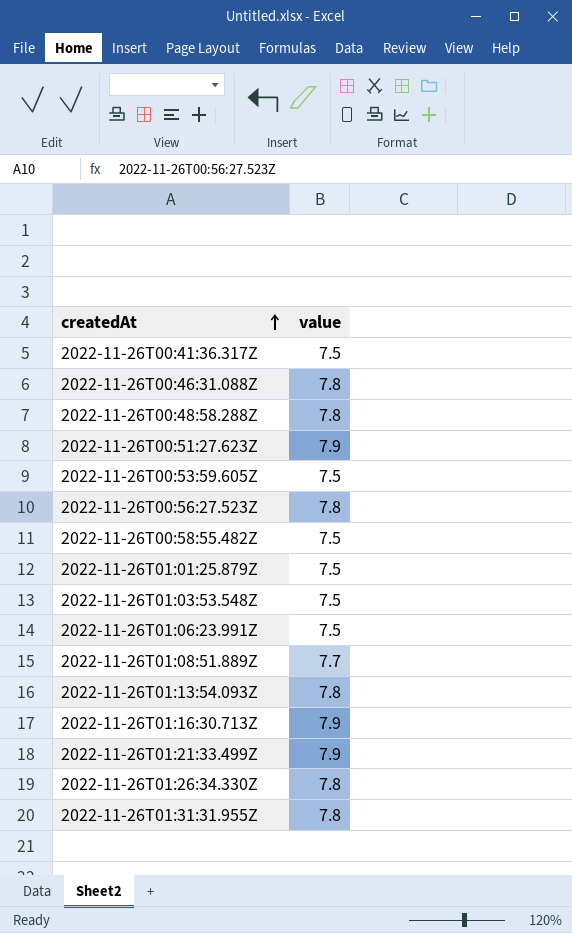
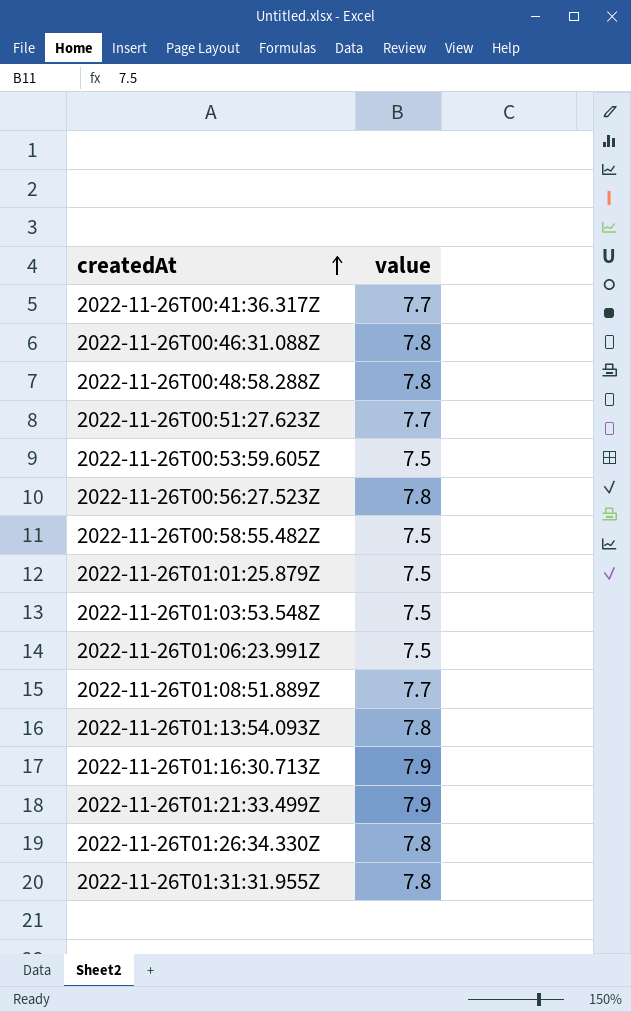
2022-11-26T00:41:36.317Z | value: 7.5 -> 7.7
2022-11-26T00:51:27.623Z | value: 7.9 -> 7.7

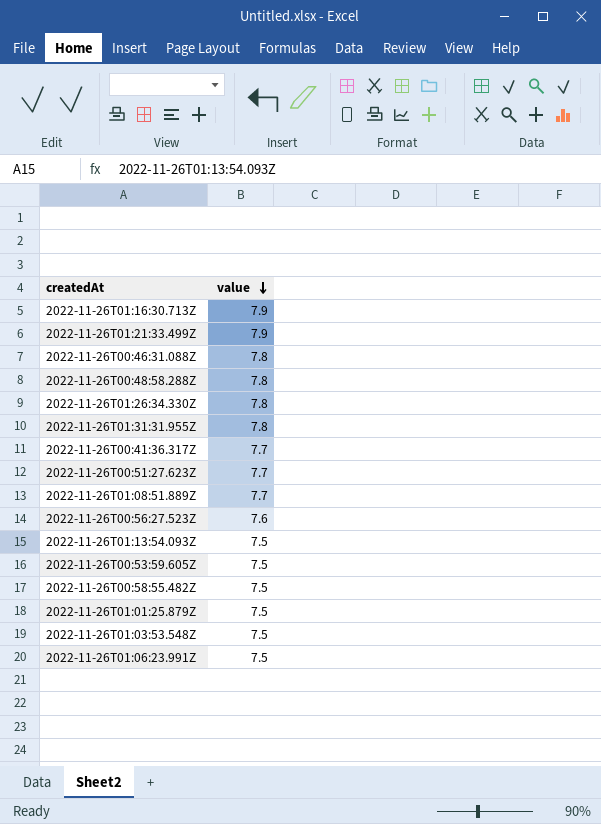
row order: createdAt ascending -> value descending
2022-11-26T00:56:27.523Z | value: 7.8 -> 7.6
2022-11-26T01:13:54.093Z | value: 7.8 -> 7.5

